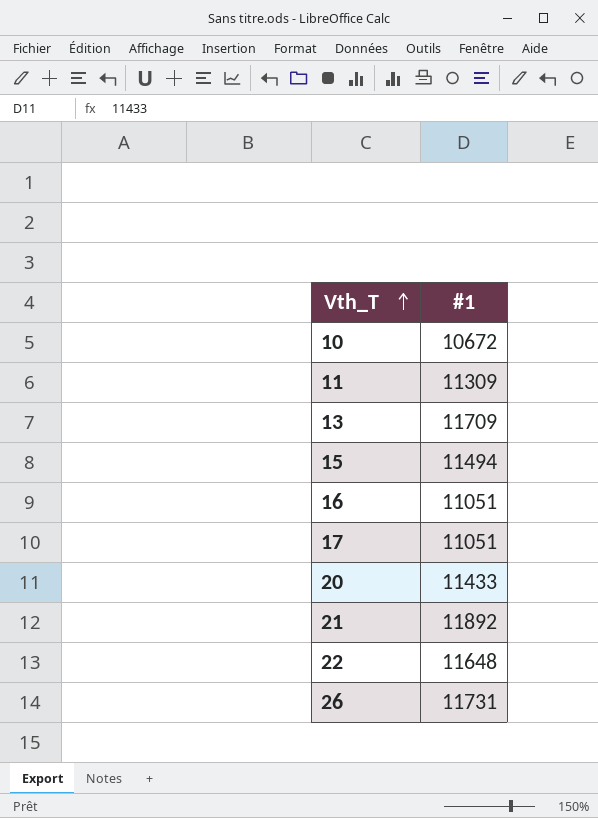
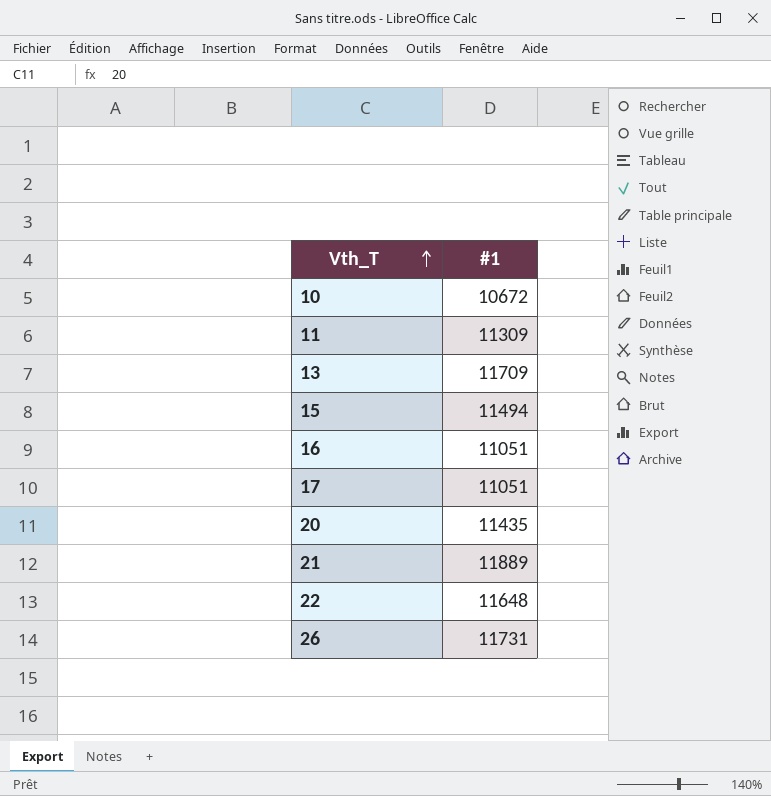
20 | #1: 11433 -> 11435
21 | #1: 11892 -> 11889

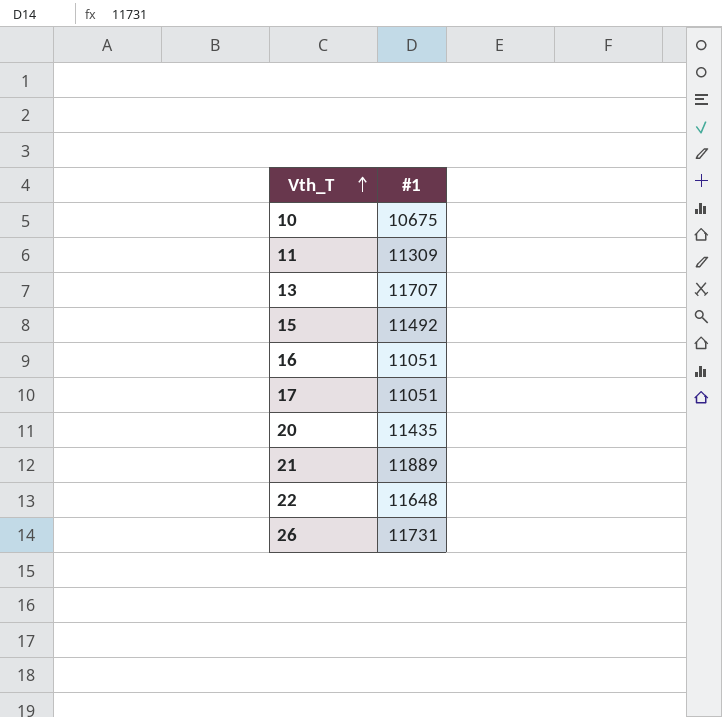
10 | #1: 10672 -> 10675
13 | #1: 11709 -> 11707
15 | #1: 11494 -> 11492

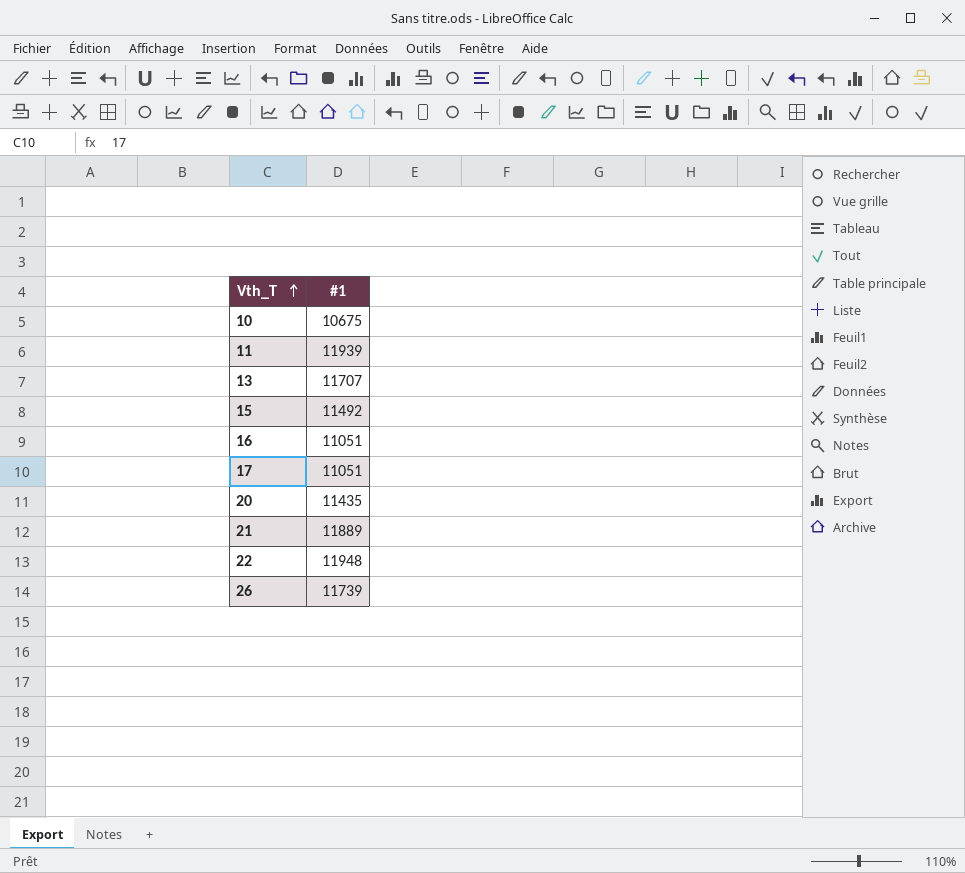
11 | #1: 11309 -> 11939
22 | #1: 11648 -> 11948
26 | #1: 11731 -> 11739

